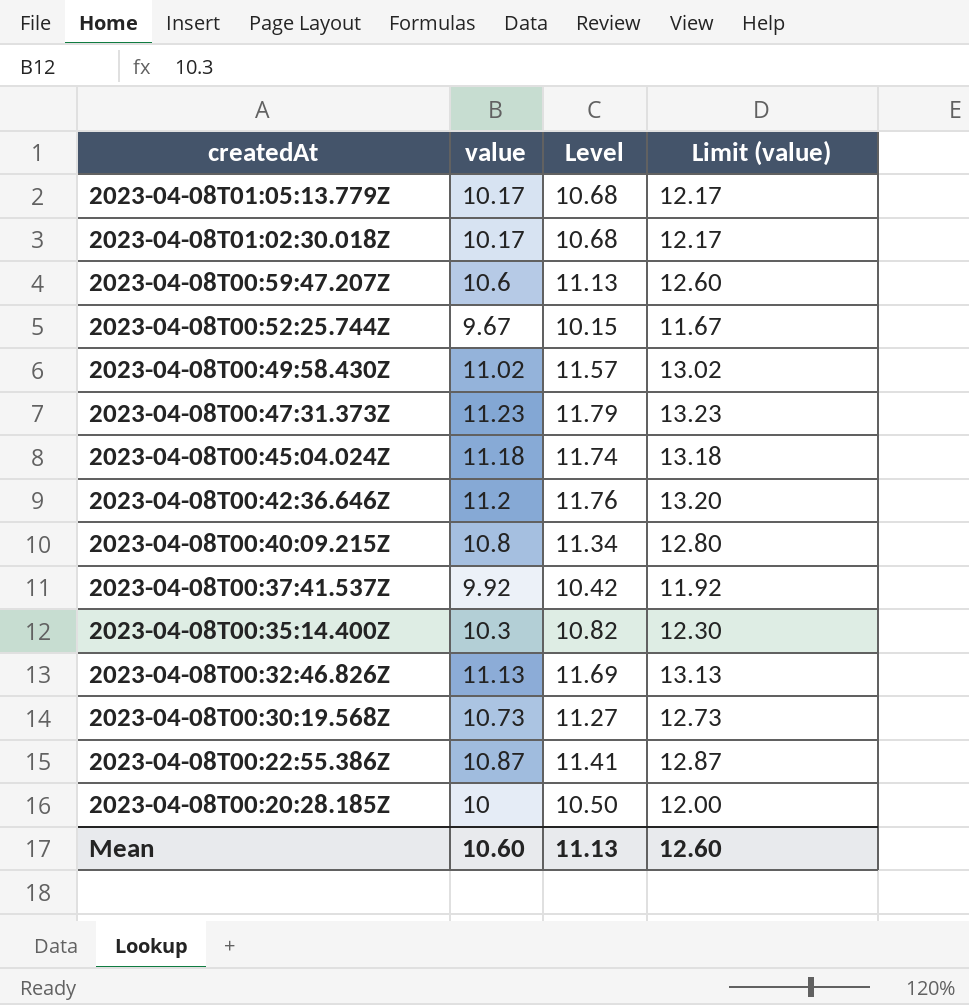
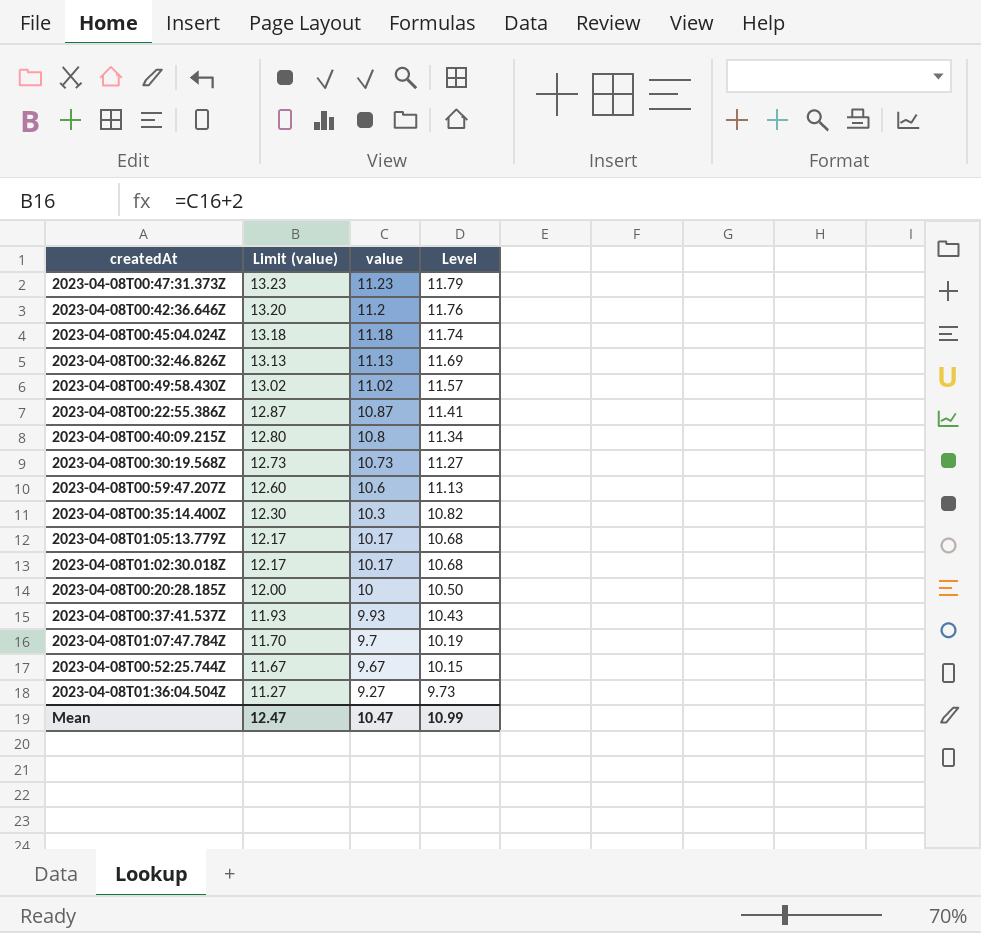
row order: createdAt descending -> Limit (value) descending
column Limit (value) | position: 4 -> 2
2023-04-08T00:37:41.537Z | Limit (value): 11.92 -> 11.93
2023-04-08T00:37:41.537Z | value: 9.92 -> 9.93
2023-04-08T00:37:41.537Z | Level: 10.42 -> 10.43
row 2023-04-08T01:07:47.784Z: none -> 11.70 | 9.7 | 10.19
row 2023-04-08T01:36:04.504Z: none -> 11.27 | 9.27 | 9.73
Mean | Limit (value): 12.60 -> 12.47
Mean | value: 10.60 -> 10.47
Mean | Level: 11.13 -> 10.99

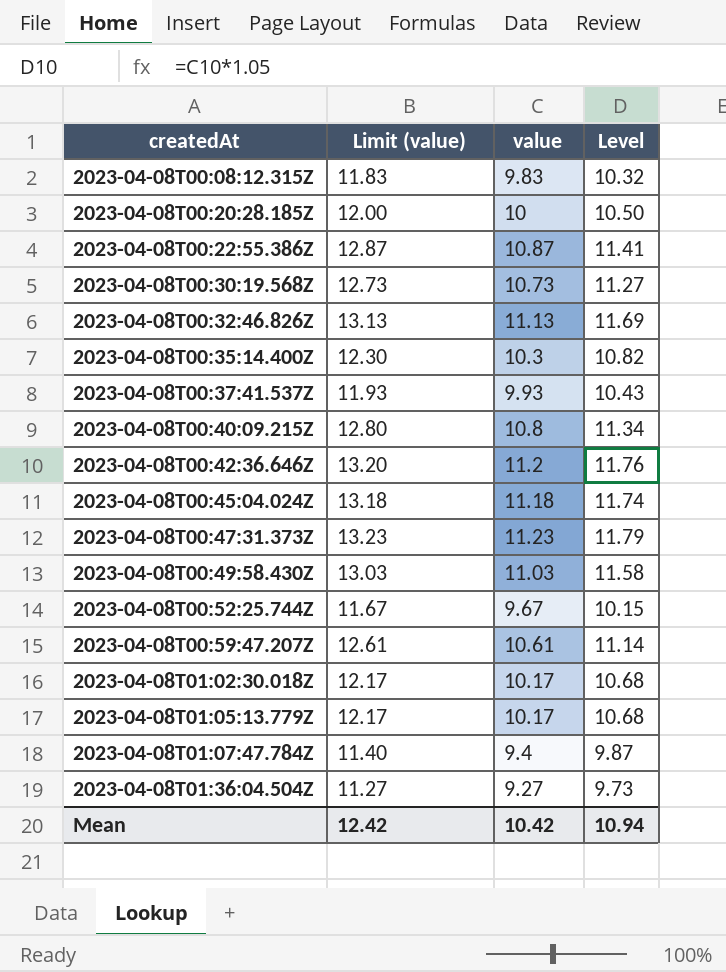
row order: Limit (value) descending -> createdAt ascending
row 2023-04-08T00:08:12.315Z: none -> 11.83 | 9.83 | 10.32
2023-04-08T00:49:58.430Z | Limit (value): 13.02 -> 13.03
2023-04-08T00:49:58.430Z | value: 11.02 -> 11.03
2023-04-08T00:49:58.430Z | Level: 11.57 -> 11.58
2023-04-08T00:59:47.207Z | Limit (value): 12.60 -> 12.61
2023-04-08T00:59:47.207Z | value: 10.6 -> 10.61
2023-04-08T00:59:47.207Z | Level: 11.13 -> 11.14
2023-04-08T01:07:47.784Z | Limit (value): 11.70 -> 11.40
2023-04-08T01:07:47.784Z | value: 9.7 -> 9.4
2023-04-08T01:07:47.784Z | Level: 10.19 -> 9.87
Mean | Limit (value): 12.47 -> 12.42
Mean | value: 10.47 -> 10.42
Mean | Level: 10.99 -> 10.94

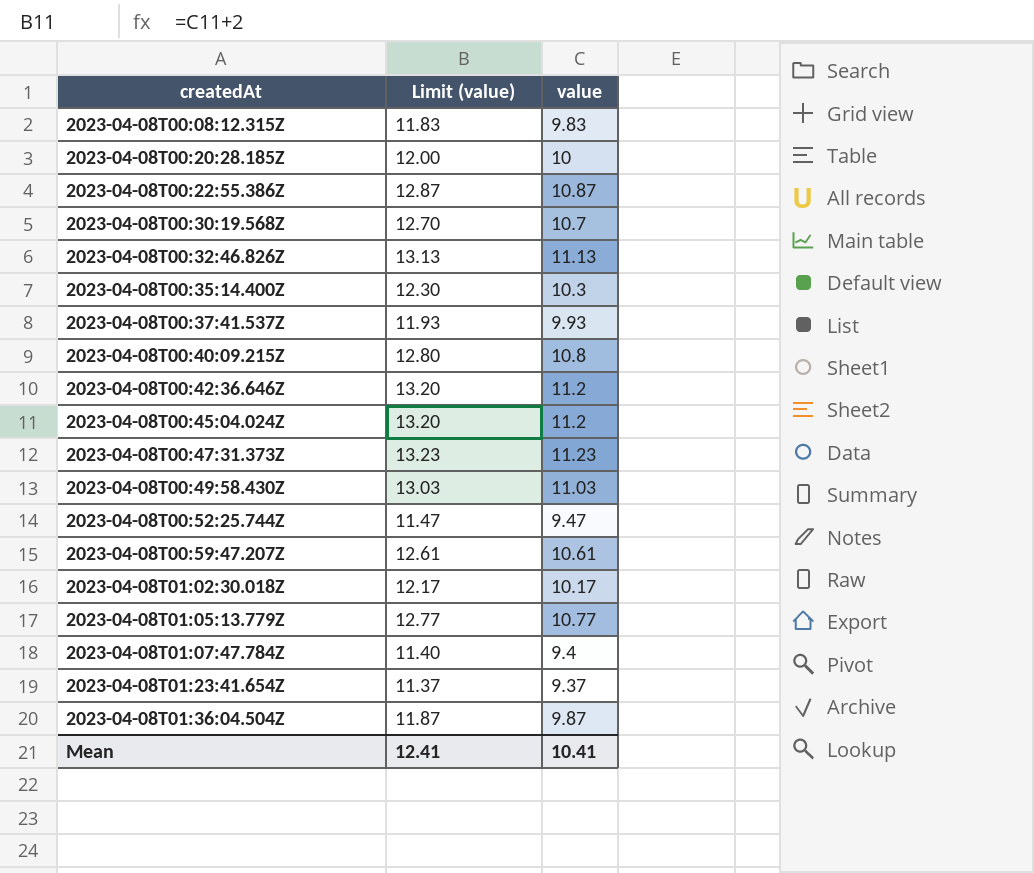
column Level | formula: [value] * 1.05 -> none
2023-04-08T00:30:19.568Z | Limit (value): 12.73 -> 12.70
2023-04-08T00:30:19.568Z | value: 10.73 -> 10.7
2023-04-08T00:45:04.024Z | Limit (value): 13.18 -> 13.20
2023-04-08T00:45:04.024Z | value: 11.18 -> 11.2
2023-04-08T00:52:25.744Z | Limit (value): 11.67 -> 11.47
2023-04-08T00:52:25.744Z | value: 9.67 -> 9.47
2023-04-08T01:05:13.779Z | Limit (value): 12.17 -> 12.77
2023-04-08T01:05:13.779Z | value: 10.17 -> 10.77
row 2023-04-08T01:23:41.654Z: none -> 11.37 | 9.37
2023-04-08T01:36:04.504Z | Limit (value): 11.27 -> 11.87
2023-04-08T01:36:04.504Z | value: 9.27 -> 9.87
Mean | Limit (value): 12.42 -> 12.41
Mean | value: 10.42 -> 10.41

